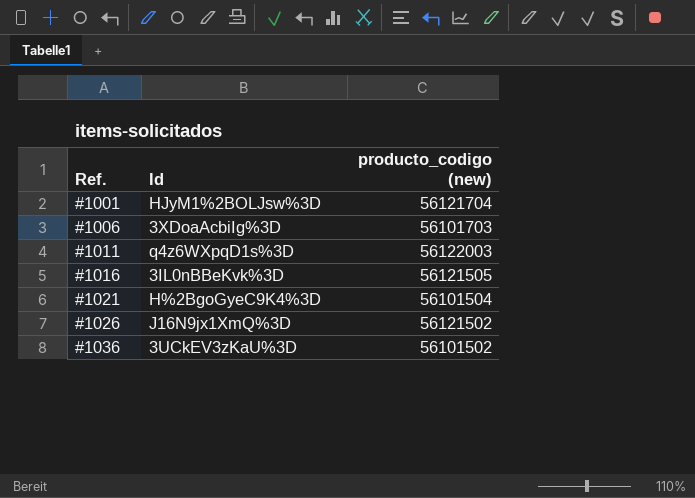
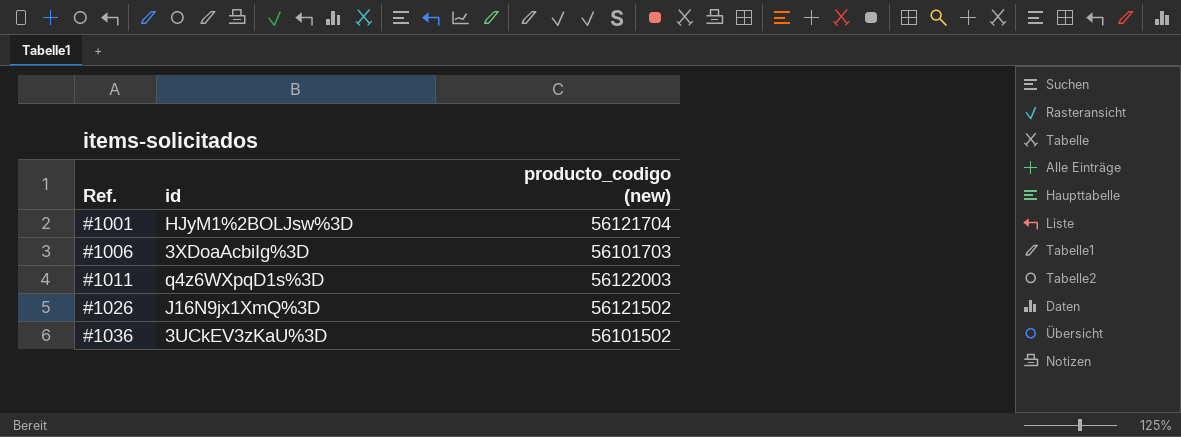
column name: Id -> id
row #1016: 3IL0nBBeKvk%3D | 56121505 -> none
row #1021: H%2BgoGyeC9K4%3D | 56101504 -> none

